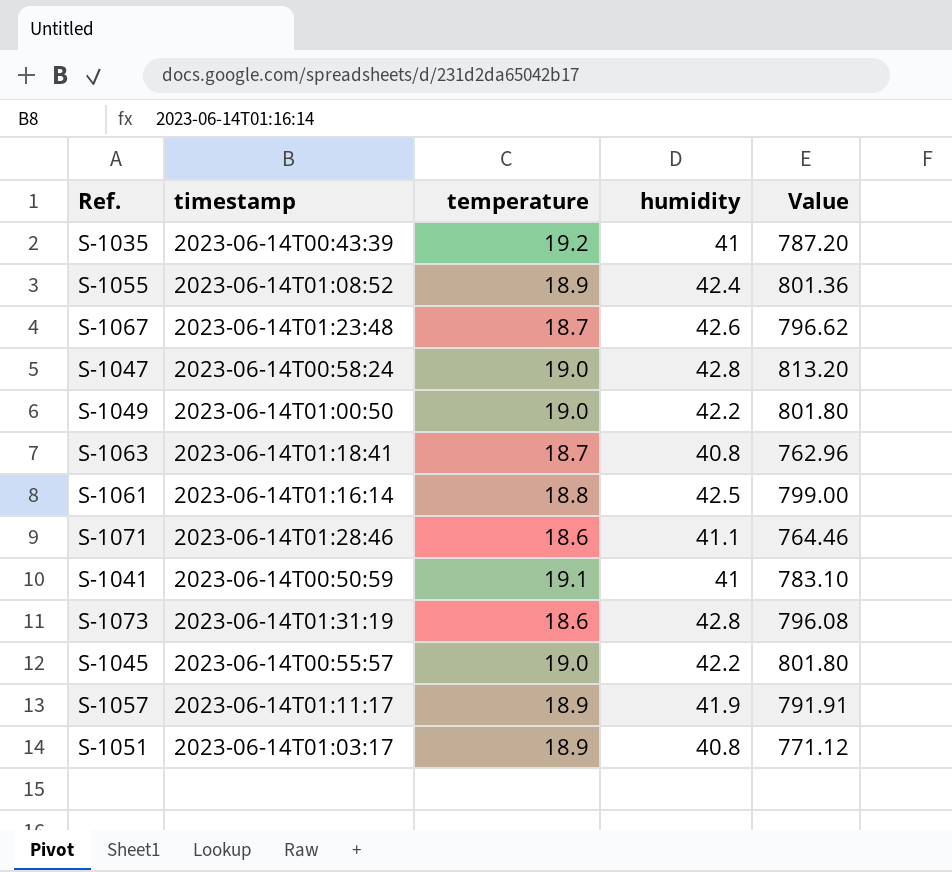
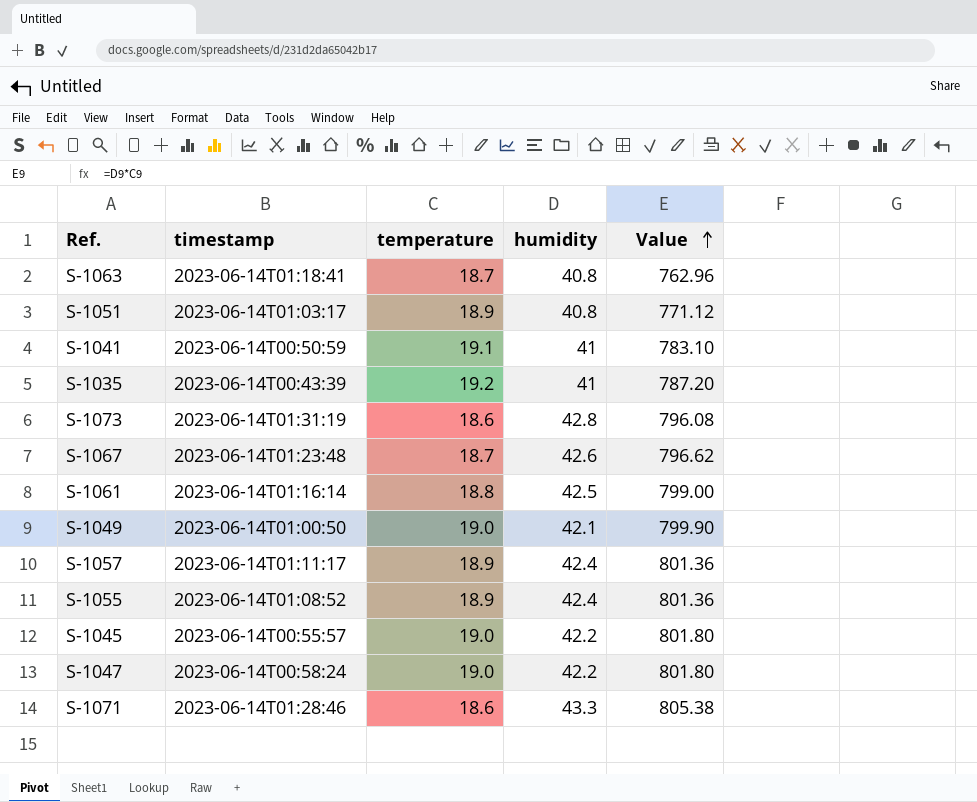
row order: none -> Value ascending
S-1049 | humidity: 42.2 -> 42.1
S-1049 | Value: 801.80 -> 799.90
S-1057 | humidity: 41.9 -> 42.4
S-1057 | Value: 791.91 -> 801.36
S-1047 | humidity: 42.8 -> 42.2
S-1047 | Value: 813.20 -> 801.80
S-1071 | humidity: 41.1 -> 43.3
S-1071 | Value: 764.46 -> 805.38

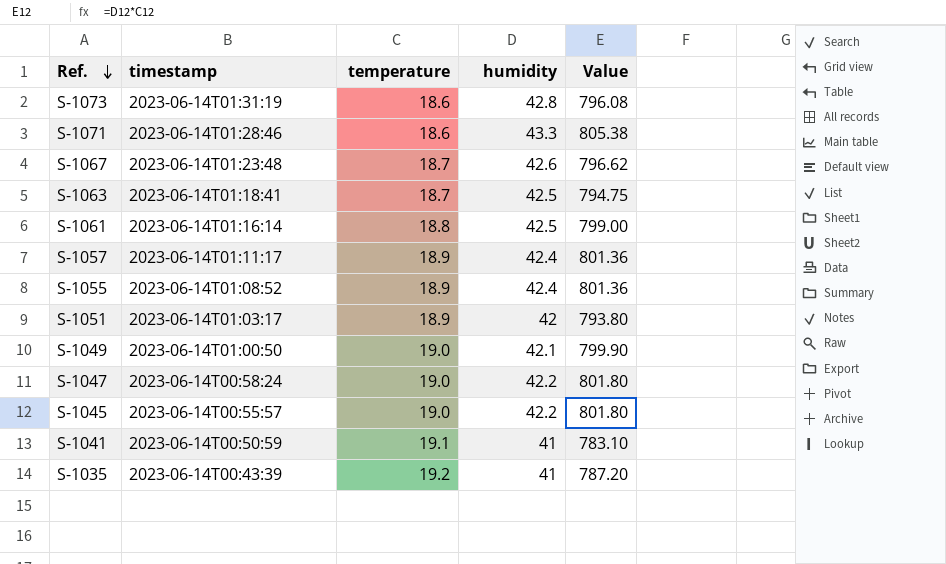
row order: Value ascending -> Ref. descending
S-1063 | humidity: 40.8 -> 42.5
S-1063 | Value: 762.96 -> 794.75
S-1051 | humidity: 40.8 -> 42
S-1051 | Value: 771.12 -> 793.80

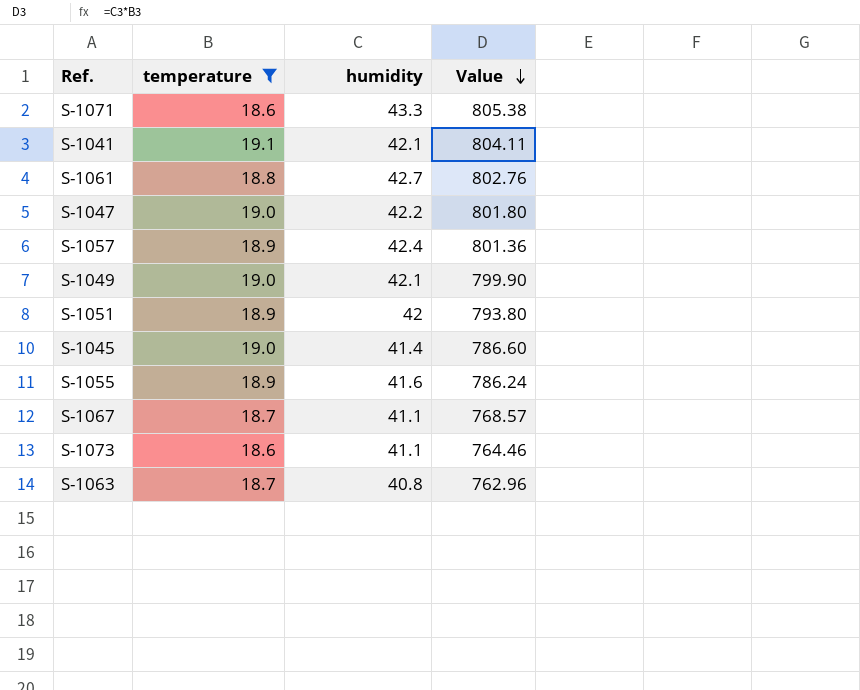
filter: none -> temperature != 19.2
row order: Ref. descending -> Value descending
column timestamp | position: 2 -> none
S-1041 | humidity: 41 -> 42.1
S-1041 | Value: 783.10 -> 804.11
S-1061 | humidity: 42.5 -> 42.7
S-1061 | Value: 799.00 -> 802.76
S-1045 | humidity: 42.2 -> 41.4
S-1045 | Value: 801.80 -> 786.60
S-1055 | humidity: 42.4 -> 41.6
S-1055 | Value: 801.36 -> 786.24
S-1067 | humidity: 42.6 -> 41.1
S-1067 | Value: 796.62 -> 768.57
S-1073 | humidity: 42.8 -> 41.1
S-1073 | Value: 796.08 -> 764.46
S-1063 | humidity: 42.5 -> 40.8
S-1063 | Value: 794.75 -> 762.96

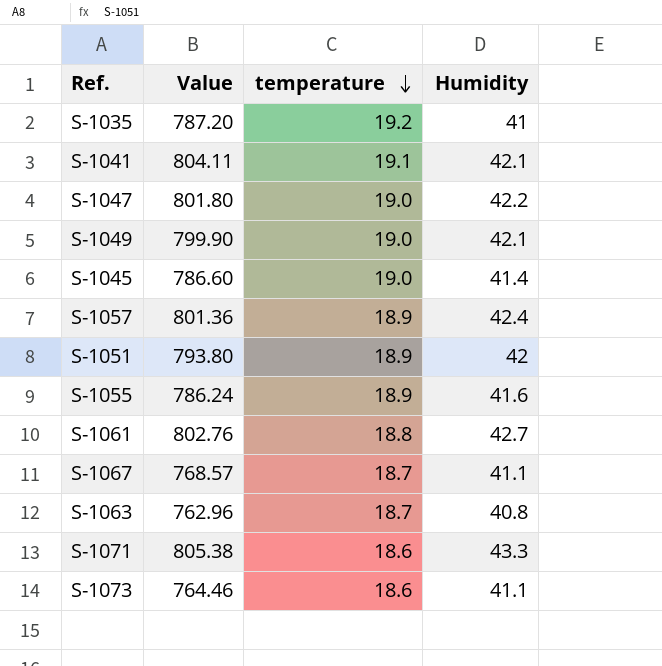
filter: temperature != 19.2 -> none
row order: Value descending -> temperature descending
column Value | position: 4 -> 2
column name: humidity -> Humidity

